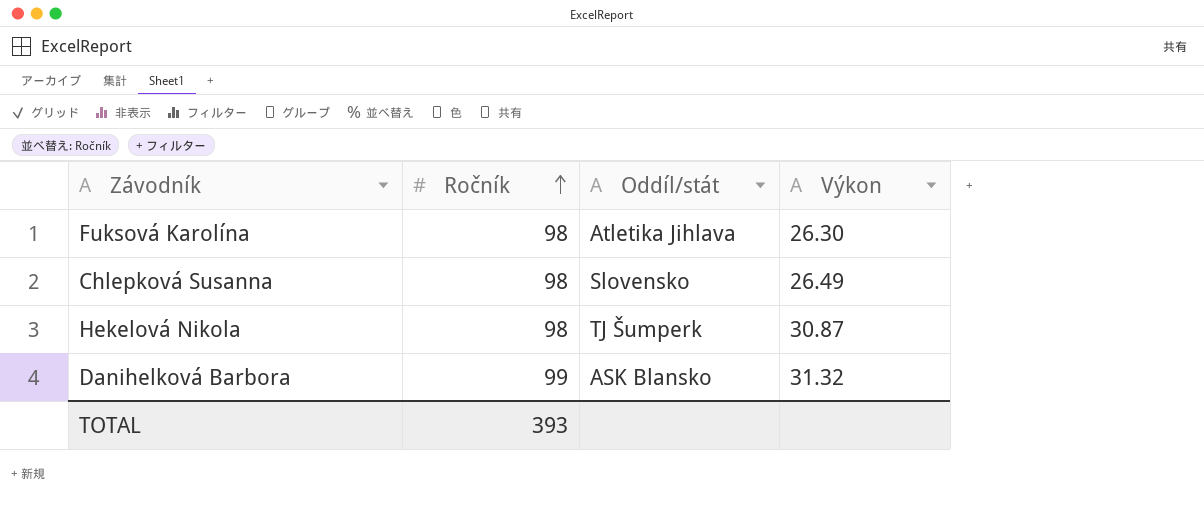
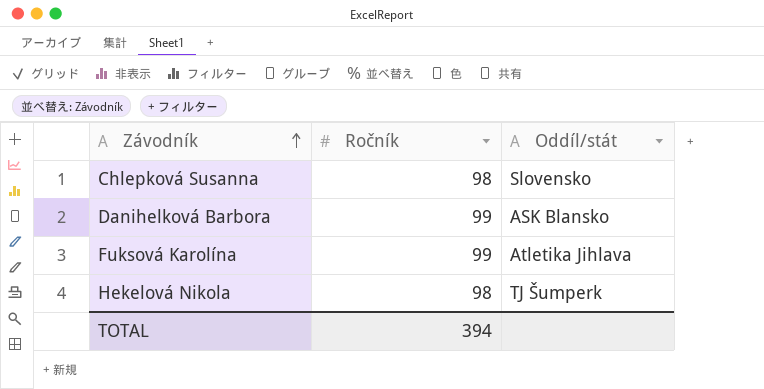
row order: Ročník ascending -> Závodník ascending
column Výkon | position: 4 -> none
Fuksová Karolína | Ročník: 98 -> 99
TOTAL | Ročník: 393 -> 394

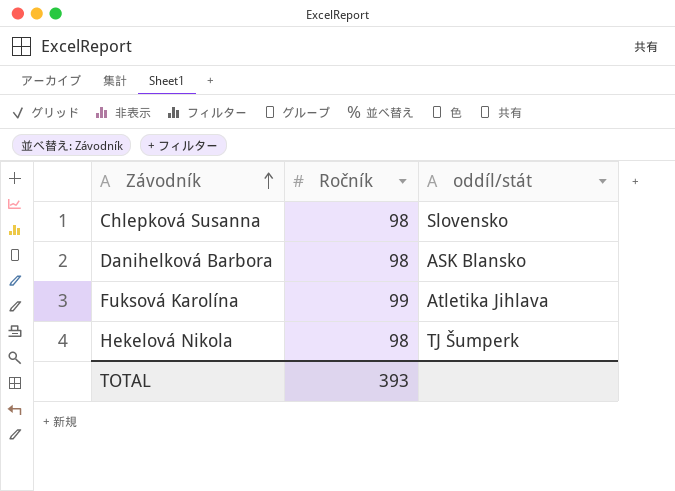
column name: Oddíl/stát -> oddíl/stát
Danihelková Barbora | Ročník: 99 -> 98
TOTAL | Ročník: 394 -> 393

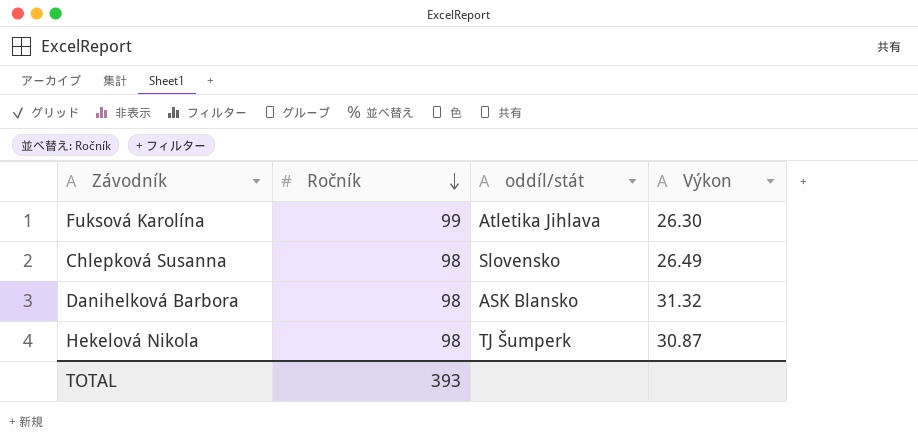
row order: Závodník ascending -> Ročník descending
column Výkon | position: none -> 4

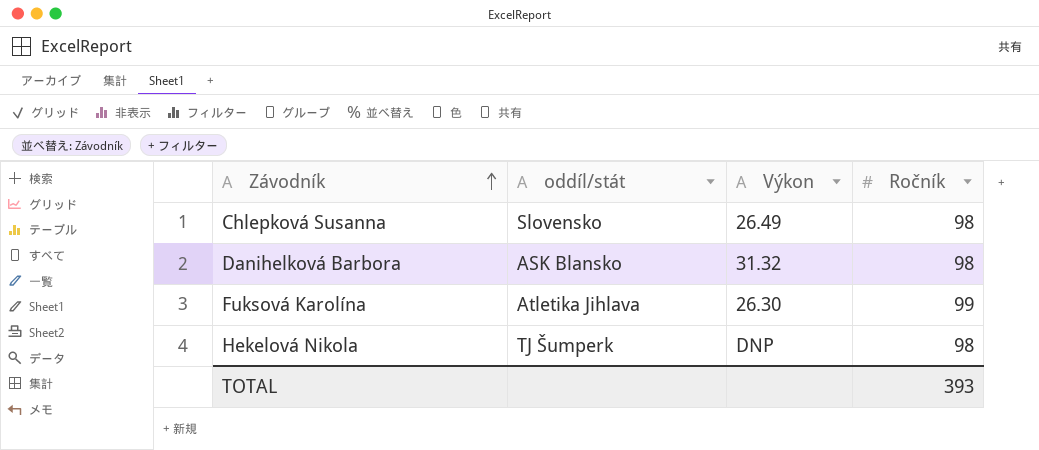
row order: Ročník descending -> Závodník ascending
column Ročník | position: 2 -> 4
Hekelová Nikola | Výkon: 30.87 -> DNP

